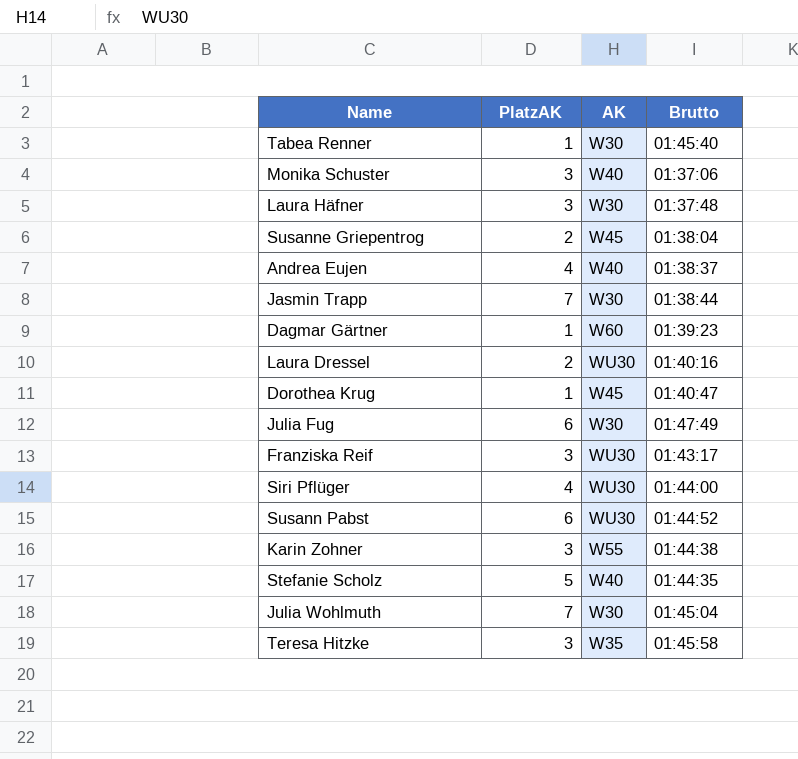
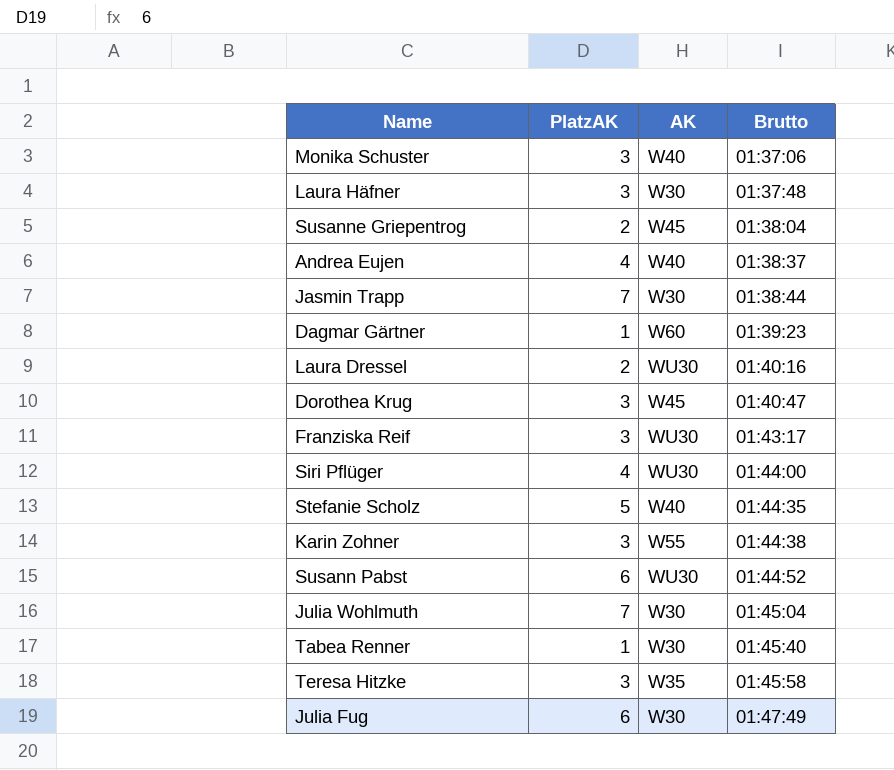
row order: none -> Brutto ascending
Dorothea Krug | PlatzAK: 1 -> 3

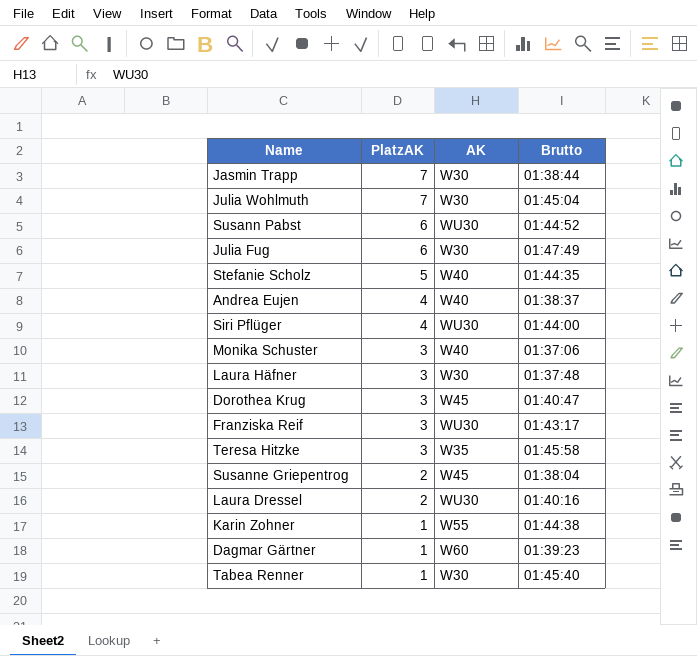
row order: Brutto ascending -> PlatzAK descending
Karin Zohner | PlatzAK: 3 -> 1

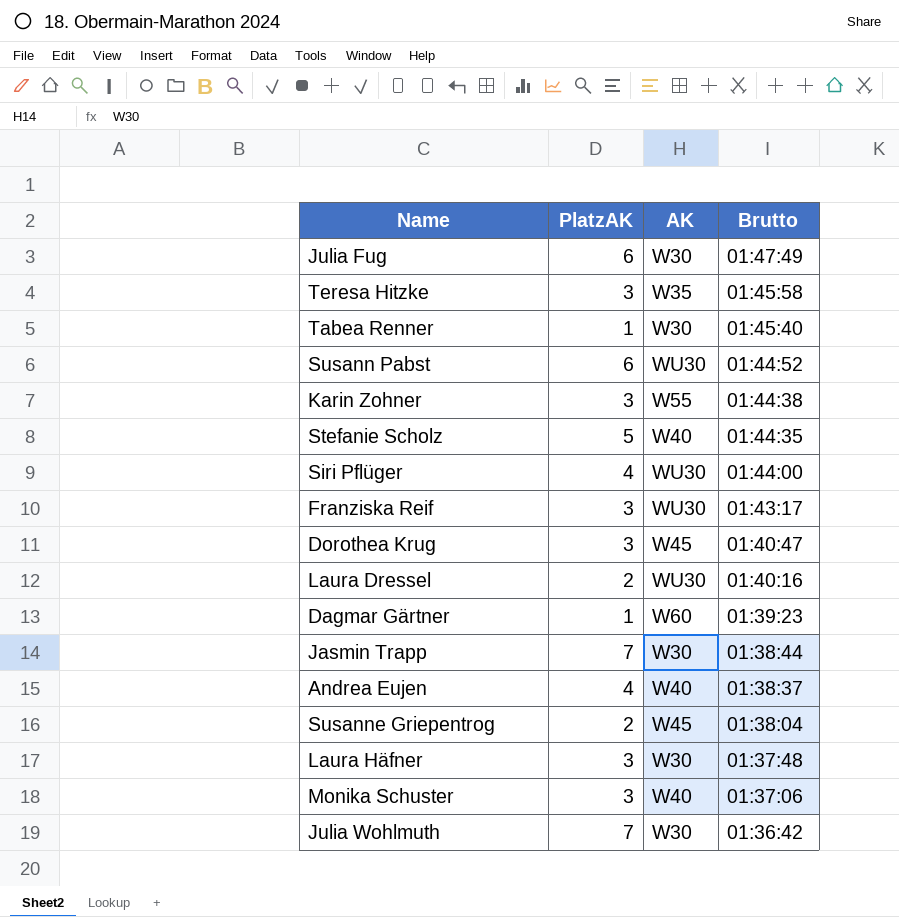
row order: PlatzAK descending -> Brutto descending
Karin Zohner | PlatzAK: 1 -> 3
Julia Wohlmuth | Brutto: 01:45:04 -> 01:36:42

